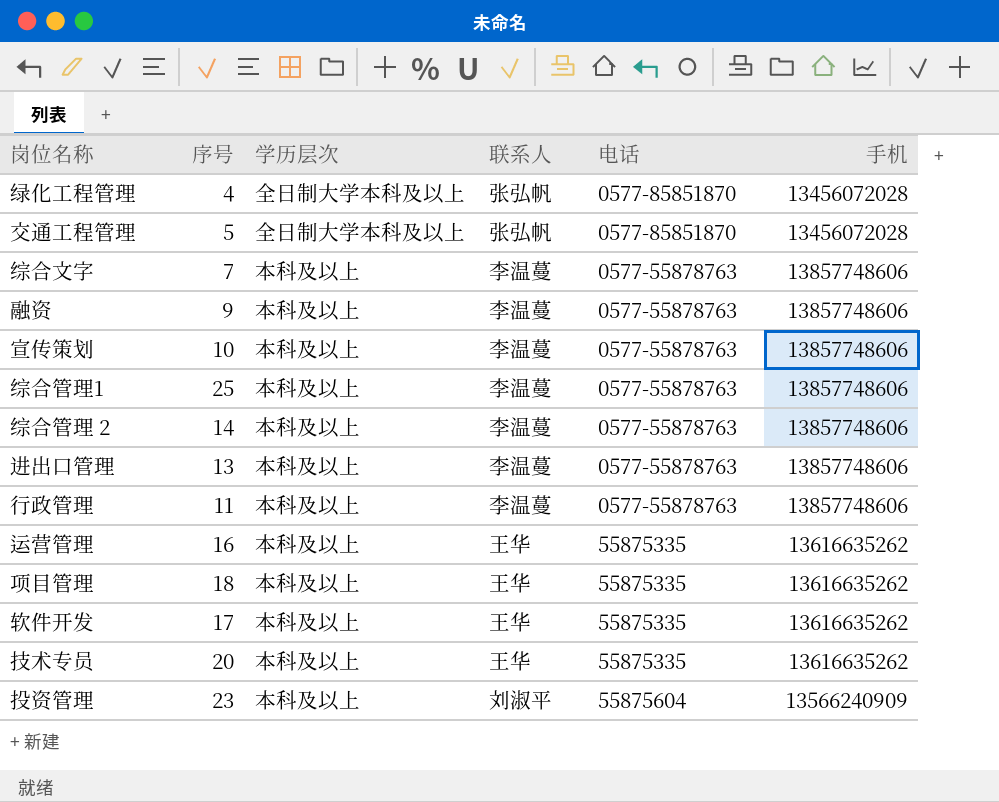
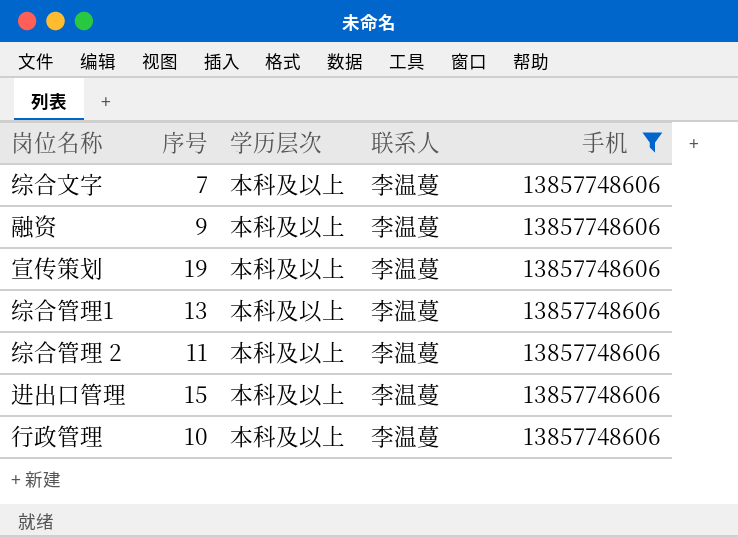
filter: none -> 手机 = 13857748606
column 电话 | position: 5 -> none
宣传策划 | 序号: 10 -> 19
综合管理1 | 序号: 25 -> 13
综合管理 2 | 序号: 14 -> 11
进出口管理 | 序号: 13 -> 15
行政管理 | 序号: 11 -> 10

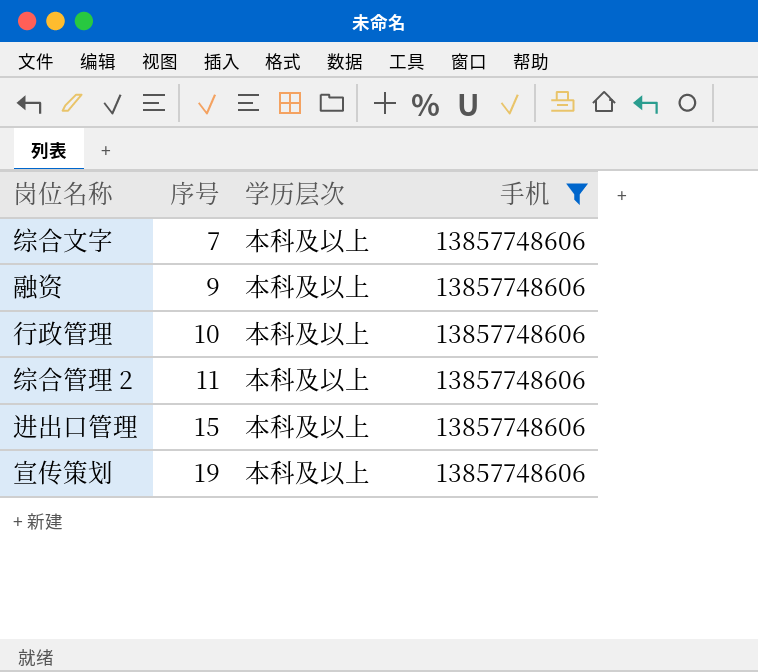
row order: none -> 序号 ascending
column 联系人 | position: 4 -> none
row 综合管理1: 13 | 本科及以上 | 李温蔓 | 13857748606 -> none

